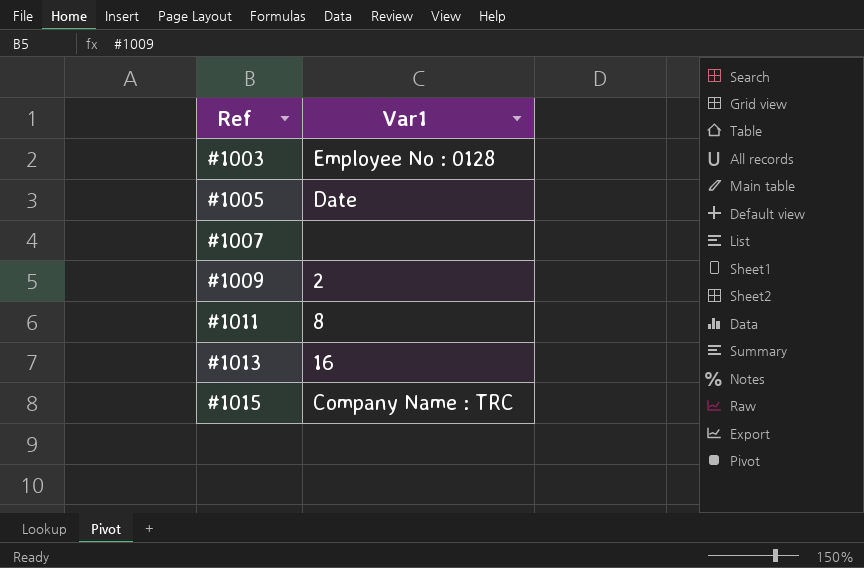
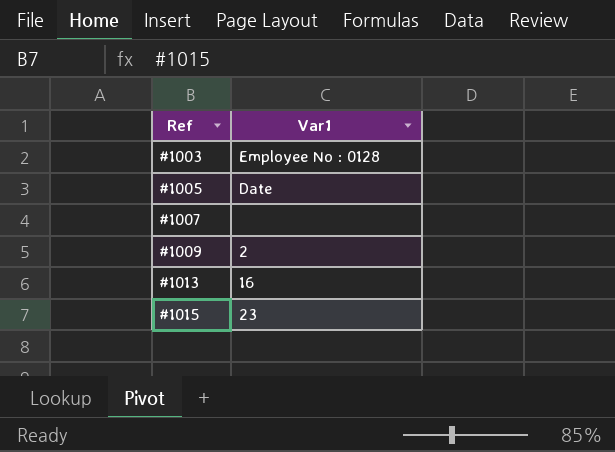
row #1011: 8 -> none
#1015 | Var1: Company Name : TRC -> 23

